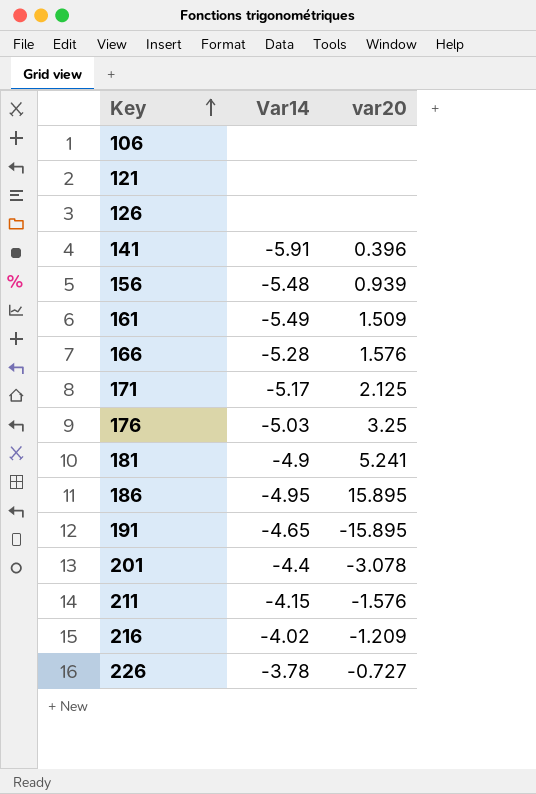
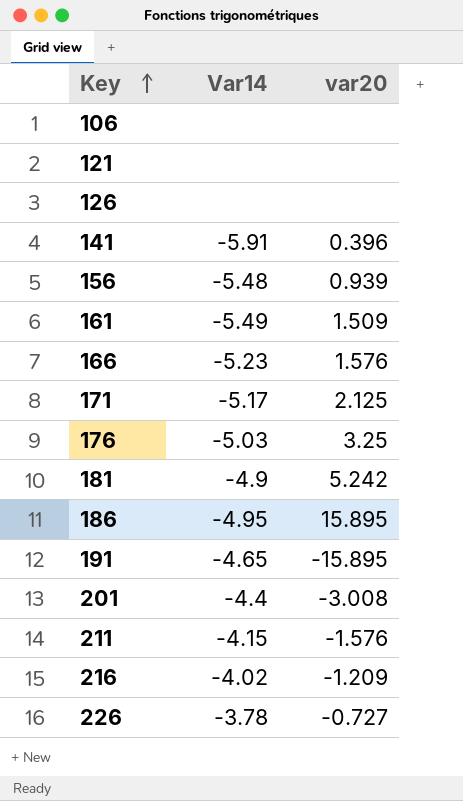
166 | Var14: -5.28 -> -5.23
181 | var20: 5.241 -> 5.242
201 | var20: -3.078 -> -3.008

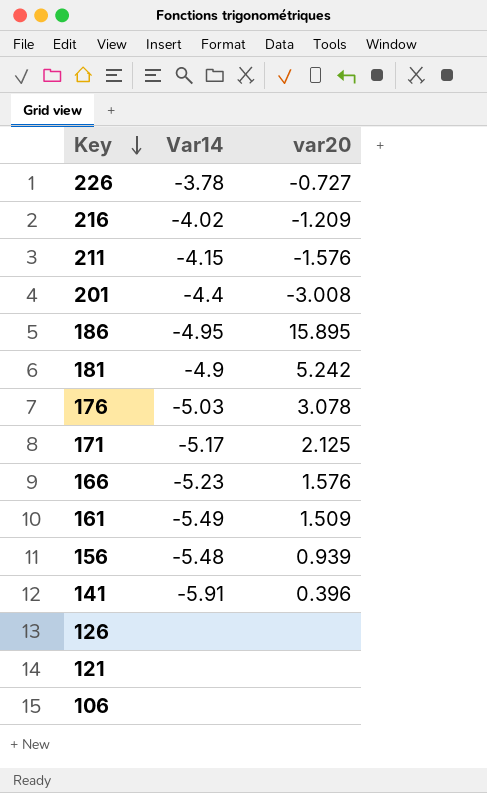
row order: Key ascending -> Key descending
row 191: -4.65 | -15.895 -> none
176 | var20: 3.25 -> 3.078

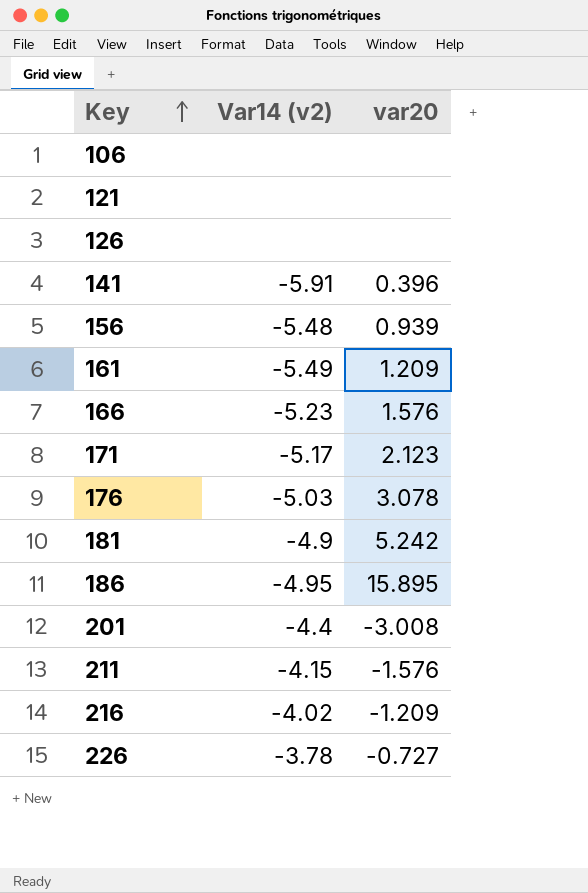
row order: Key descending -> Key ascending
column name: Var14 -> Var14 (v2)
161 | var20: 1.509 -> 1.209
171 | var20: 2.125 -> 2.123

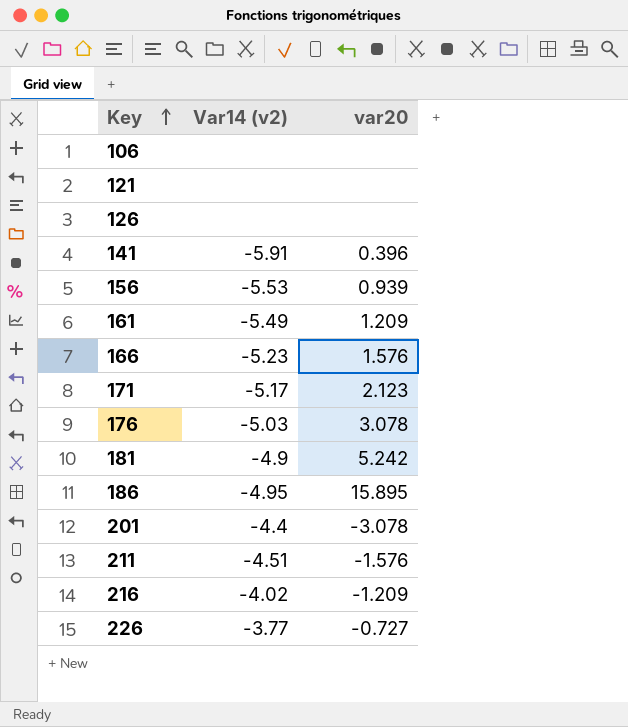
156 | Var14 (v2): -5.48 -> -5.53
201 | var20: -3.008 -> -3.078
211 | Var14 (v2): -4.15 -> -4.51
226 | Var14 (v2): -3.78 -> -3.77

